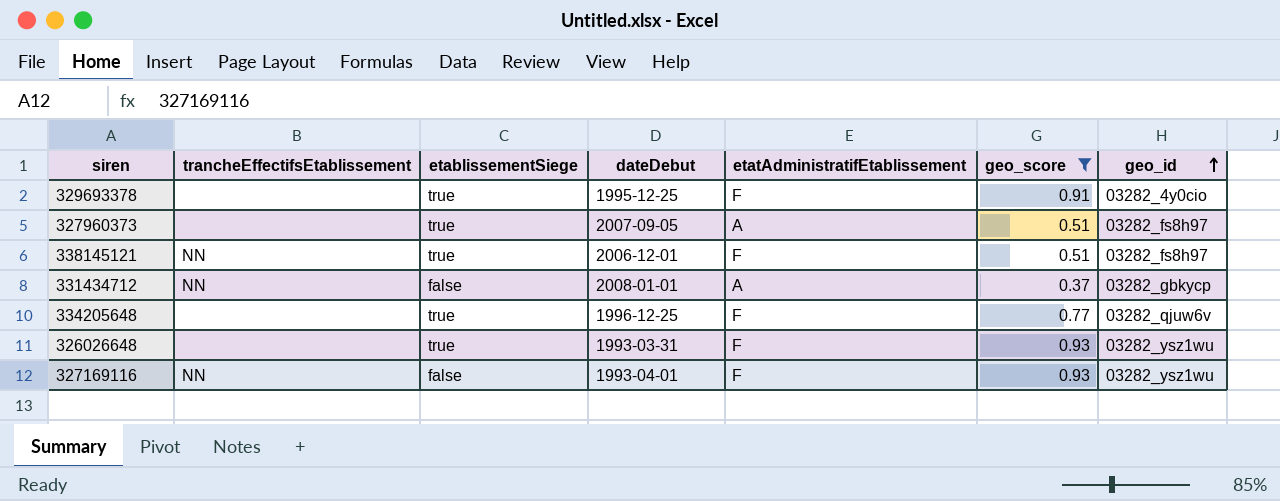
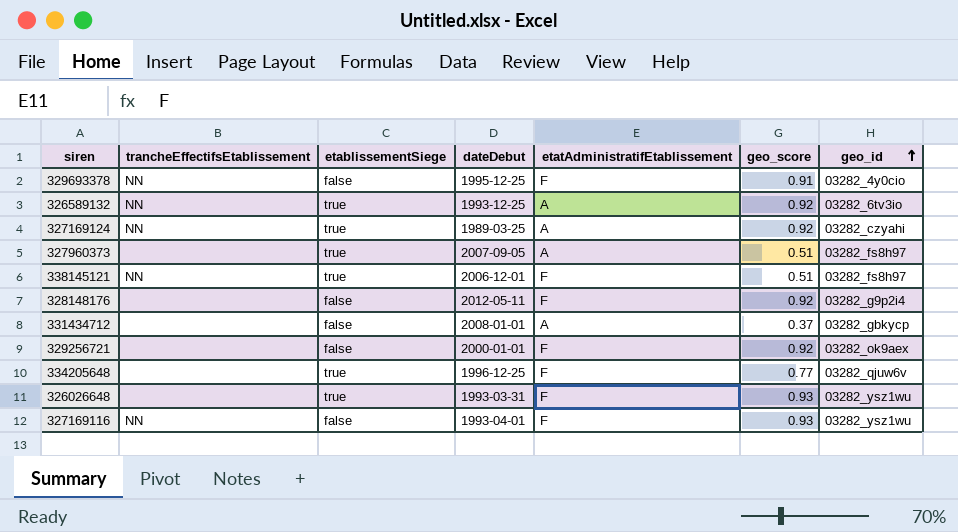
filter: geo_score != 0.92 -> none
329693378 | trancheEffectifsEtablissement: none -> NN
329693378 | etablissementSiege: true -> false
331434712 | trancheEffectifsEtablissement: NN -> none

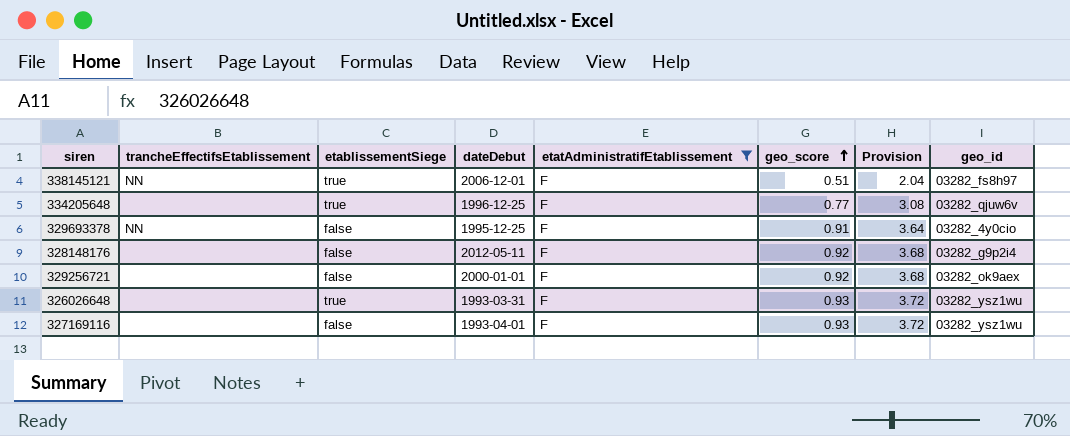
filter: none -> etatAdministratifEtablissement = F
row order: geo_id ascending -> geo_score ascending
column Provision | formula: none -> [geo_score] * 4
327169116 | trancheEffectifsEtablissement: NN -> none

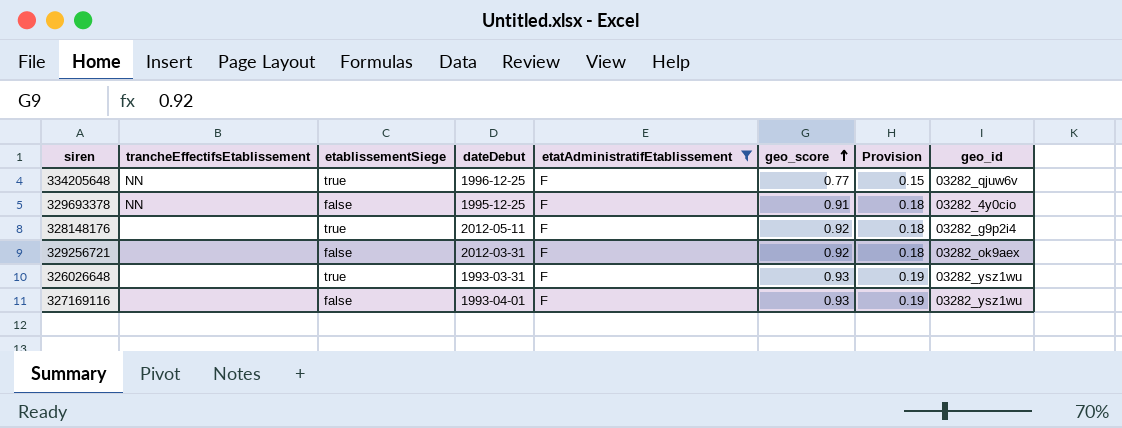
column Provision | formula: [geo_score] * 4 -> [geo_score] * 0.2
row 338145121: NN | true | 2006-12-01 | F | 0.51 | 2.04 | 03282_fs8h97 -> none
334205648 | trancheEffectifsEtablissement: none -> NN
328148176 | etablissementSiege: false -> true
329256721 | dateDebut: 2000-01-01 -> 2012-03-31

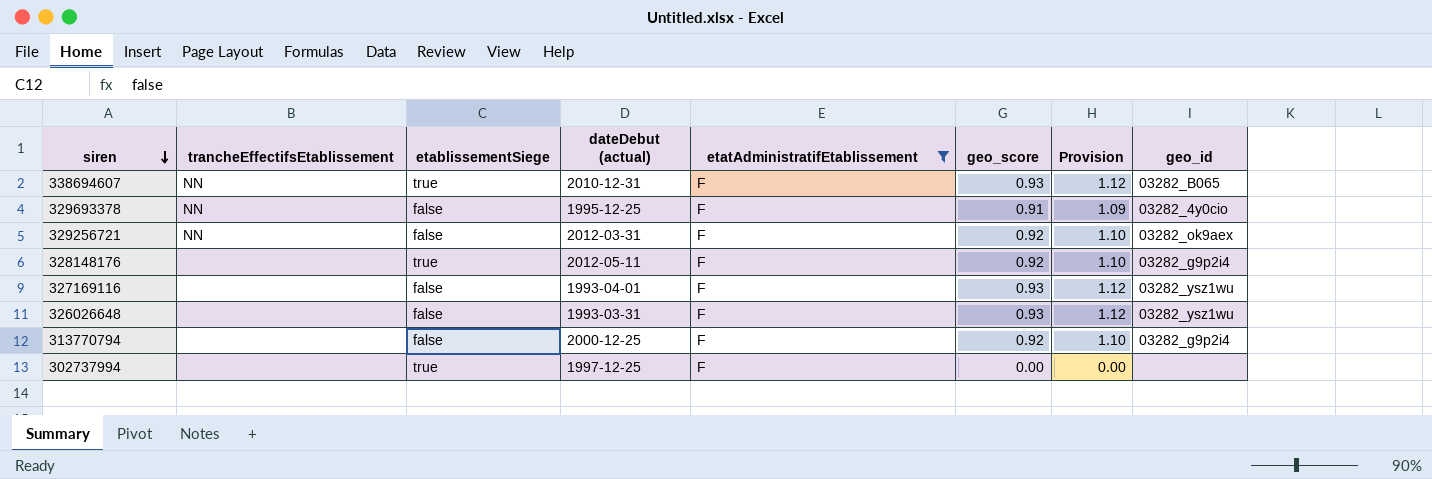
row order: geo_score ascending -> siren descending
column name: dateDebut -> dateDebut (actual)
column Provision | formula: [geo_score] * 0.2 -> [geo_score] * 1.2
row 334205648: NN | true | 1996-12-25 | F | 0.77 | 0.15 | 03282_qjuw6v -> none
row 338694607: none -> NN | true | 2010-12-31 | F | 0.93 | 1.12 | 03282_B065
329256721 | trancheEffectifsEtablissement: none -> NN
326026648 | etablissementSiege: true -> false
row 313770794: none -> none | false | 2000-12-25 | F | 0.92 | 1.10 | 03282_g9p2i4
row 302737994: none -> none | true | 1997-12-25 | F | 0.00 | 0.00 | none

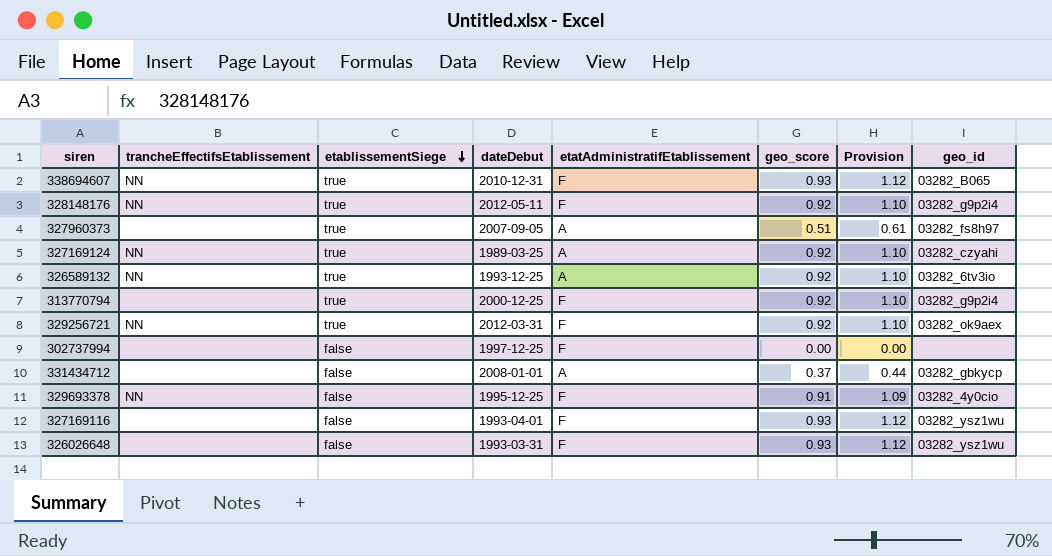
filter: etatAdministratifEtablissement = F -> none
row order: siren descending -> etablissementSiege descending
column name: dateDebut (actual) -> dateDebut
328148176 | trancheEffectifsEtablissement: none -> NN
313770794 | etablissementSiege: false -> true
329256721 | etablissementSiege: false -> true
302737994 | etablissementSiege: true -> false

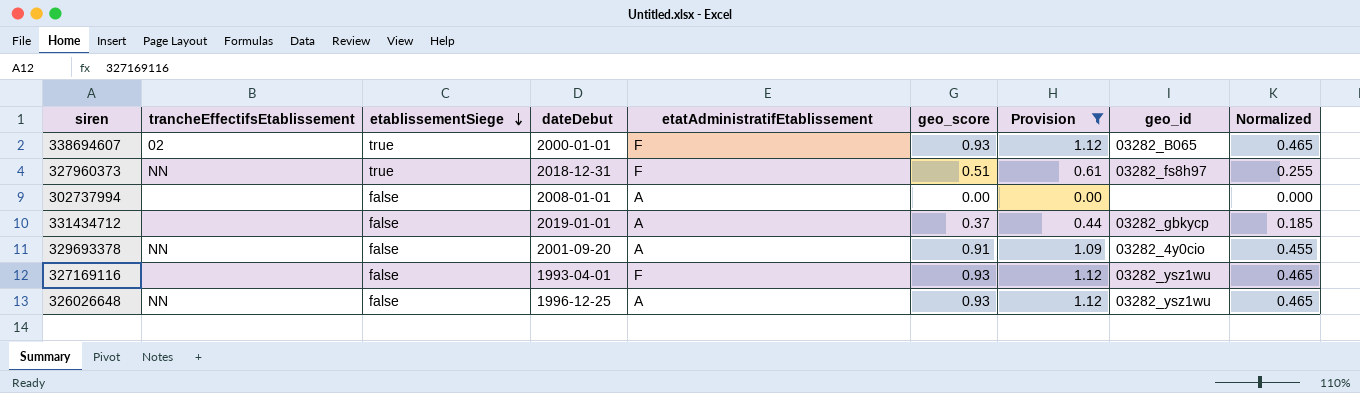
filter: none -> Provision != 1.10
column Normalized | formula: none -> [geo_score] * 0.5
338694607 | trancheEffectifsEtablissement: NN -> 02
338694607 | dateDebut: 2010-12-31 -> 2000-01-01
327960373 | trancheEffectifsEtablissement: none -> NN
327960373 | dateDebut: 2007-09-05 -> 2018-12-31
327960373 | etatAdministratifEtablissement: A -> F
302737994 | dateDebut: 1997-12-25 -> 2008-01-01
302737994 | etatAdministratifEtablissement: F -> A
331434712 | dateDebut: 2008-01-01 -> 2019-01-01
329693378 | dateDebut: 1995-12-25 -> 2001-09-20
329693378 | etatAdministratifEtablissement: F -> A
326026648 | trancheEffectifsEtablissement: none -> NN
326026648 | dateDebut: 1993-03-31 -> 1996-12-25
326026648 | etatAdministratifEtablissement: F -> A

